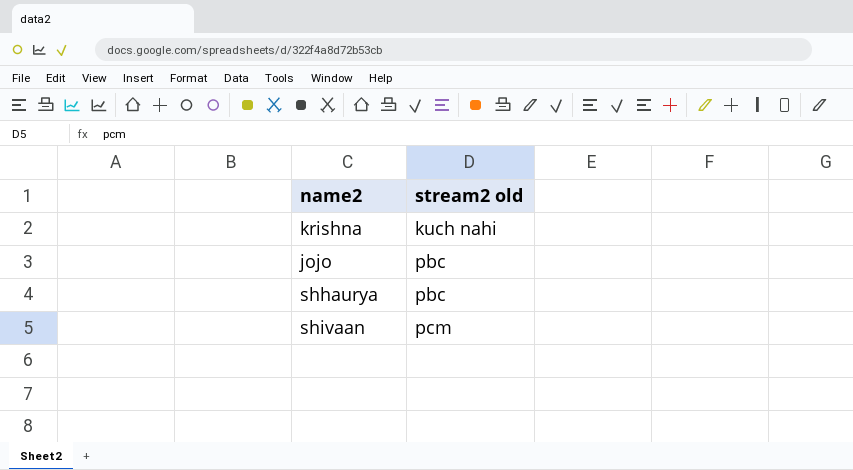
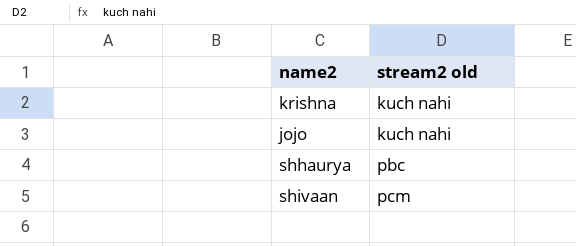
jojo | stream2 old: pbc -> kuch nahi

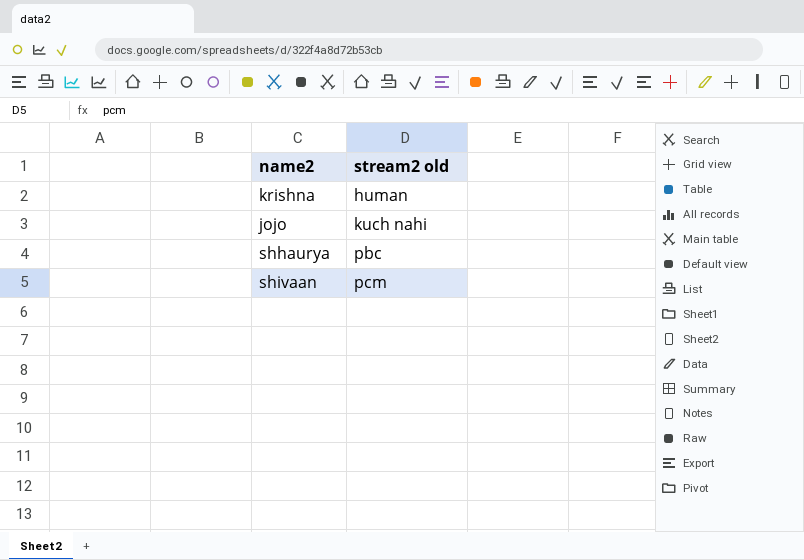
krishna | stream2 old: kuch nahi -> human

